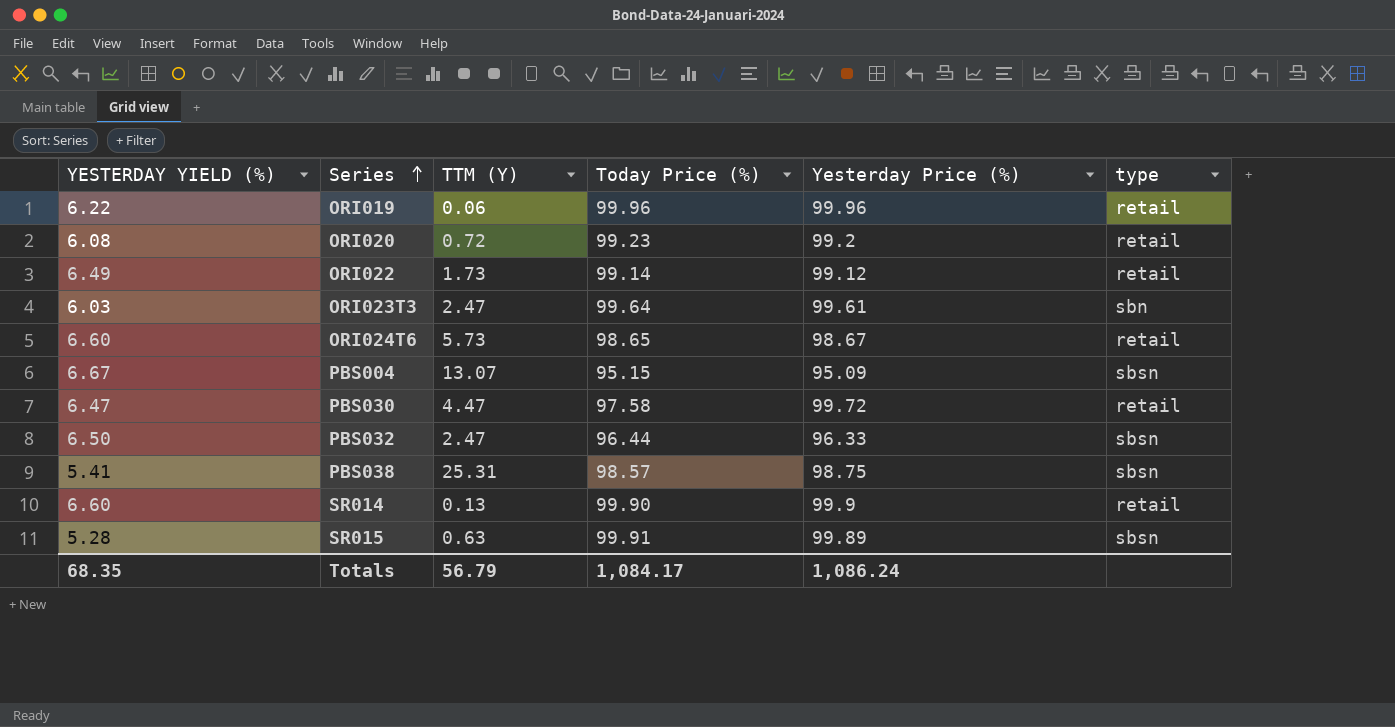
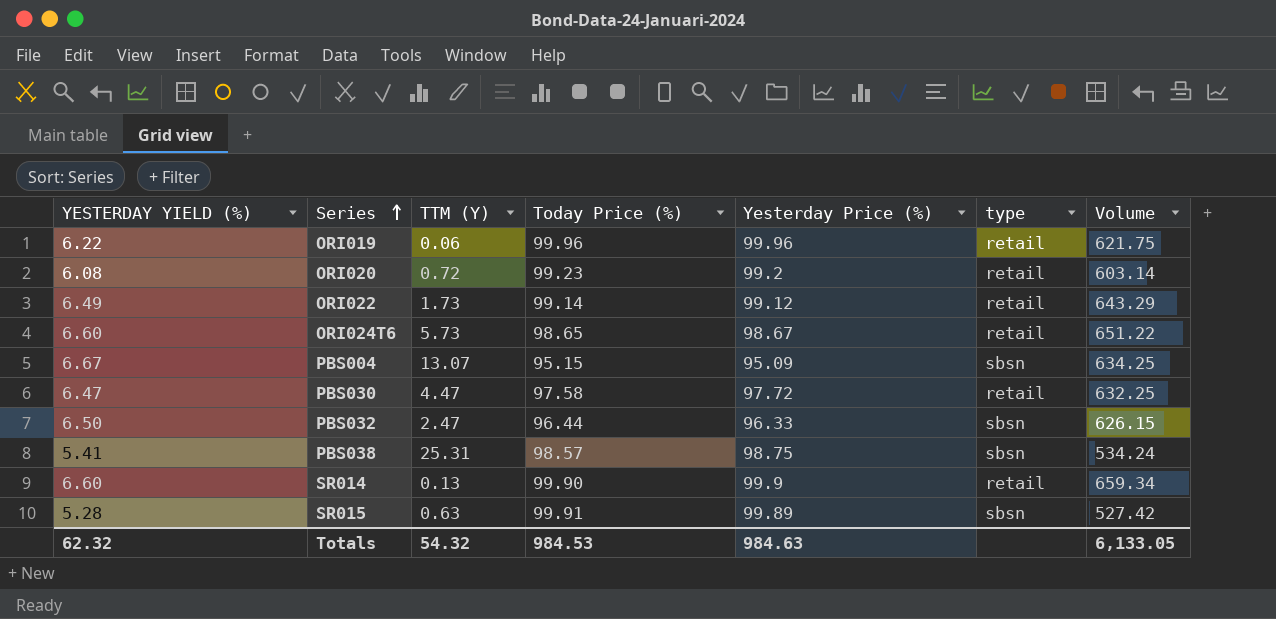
column Volume | formula: none -> [YESTERDAY YIELD (%)] * [Yesterday Price (%)]
row ORI023T3: 6.03 | 2.47 | 99.64 | 99.61 | sbn -> none
PBS030 | Yesterday Price (%): 99.72 -> 97.72
Totals | YESTERDAY YIELD (%): 68.35 -> 62.32
Totals | TTM (Y): 56.79 -> 54.32
Totals | Today Price (%): 1,084.17 -> 984.53
Totals | Yesterday Price (%): 1,086.24 -> 984.63

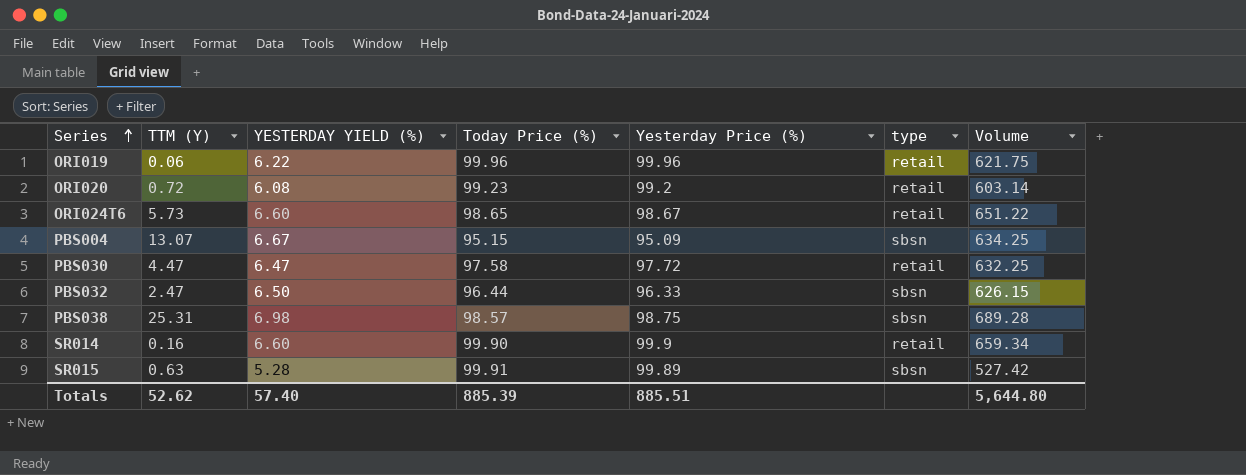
column YESTERDAY YIELD (%) | position: 1 -> 3
row ORI022: 6.49 | 1.73 | 99.14 | 99.12 | retail | 643.29 -> none
PBS038 | YESTERDAY YIELD (%): 5.41 -> 6.98
PBS038 | Volume: 534.24 -> 689.28
SR014 | TTM (Y): 0.13 -> 0.16
Totals | TTM (Y): 54.32 -> 52.62
Totals | YESTERDAY YIELD (%): 62.32 -> 57.40
Totals | Today Price (%): 984.53 -> 885.39
Totals | Yesterday Price (%): 984.63 -> 885.51
Totals | Volume: 6,133.05 -> 5,644.80

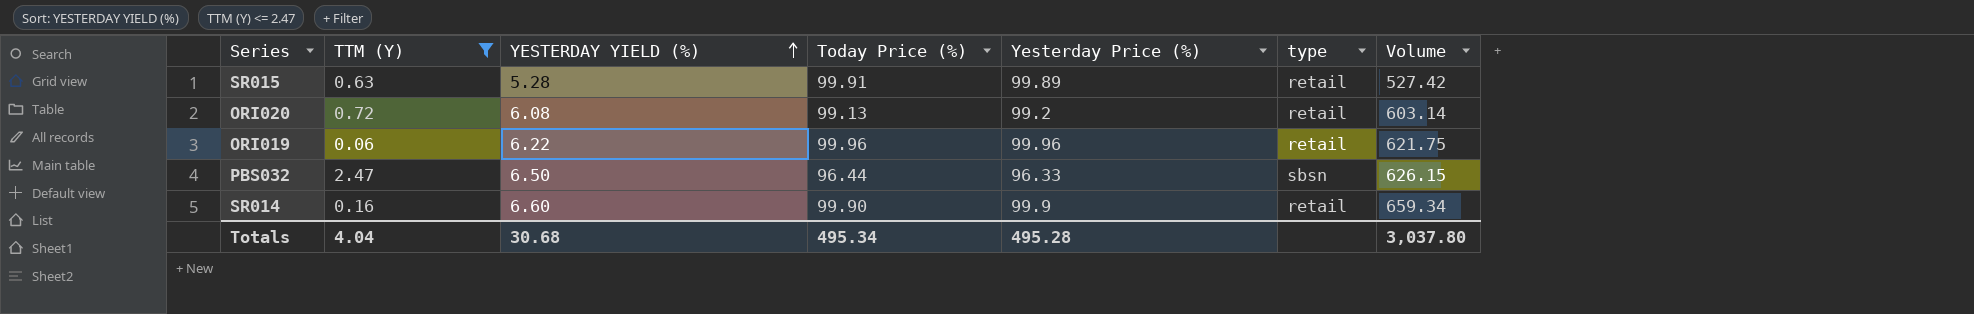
filter: none -> TTM (Y) <= 2.47
row order: Series ascending -> YESTERDAY YIELD (%) ascending
SR015 | type: sbsn -> retail
ORI020 | Today Price (%): 99.23 -> 99.13
Totals | TTM (Y): 52.62 -> 4.04
Totals | YESTERDAY YIELD (%): 57.40 -> 30.68
Totals | Today Price (%): 885.39 -> 495.34
Totals | Yesterday Price (%): 885.51 -> 495.28
Totals | Volume: 5,644.80 -> 3,037.80

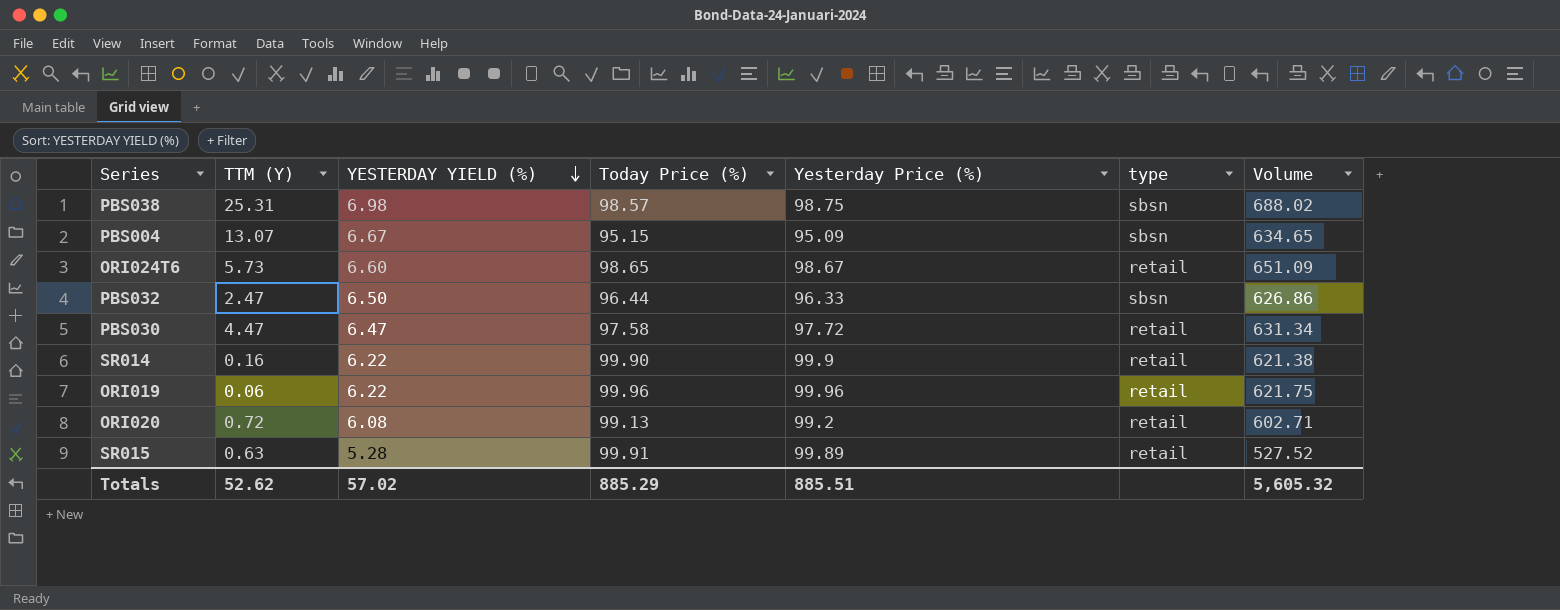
filter: TTM (Y) <= 2.47 -> none
row order: YESTERDAY YIELD (%) ascending -> YESTERDAY YIELD (%) descending
column Volume | formula: [YESTERDAY YIELD (%)] * [Yesterday Price (%)] -> [YESTERDAY YIELD (%)] * [Today Price (%)]
SR014 | YESTERDAY YIELD (%): 6.60 -> 6.22
Totals | TTM (Y): 4.04 -> 52.62
Totals | YESTERDAY YIELD (%): 30.68 -> 57.02
Totals | Today Price (%): 495.34 -> 885.29
Totals | Yesterday Price (%): 495.28 -> 885.51
Totals | Volume: 3,037.80 -> 5,605.32

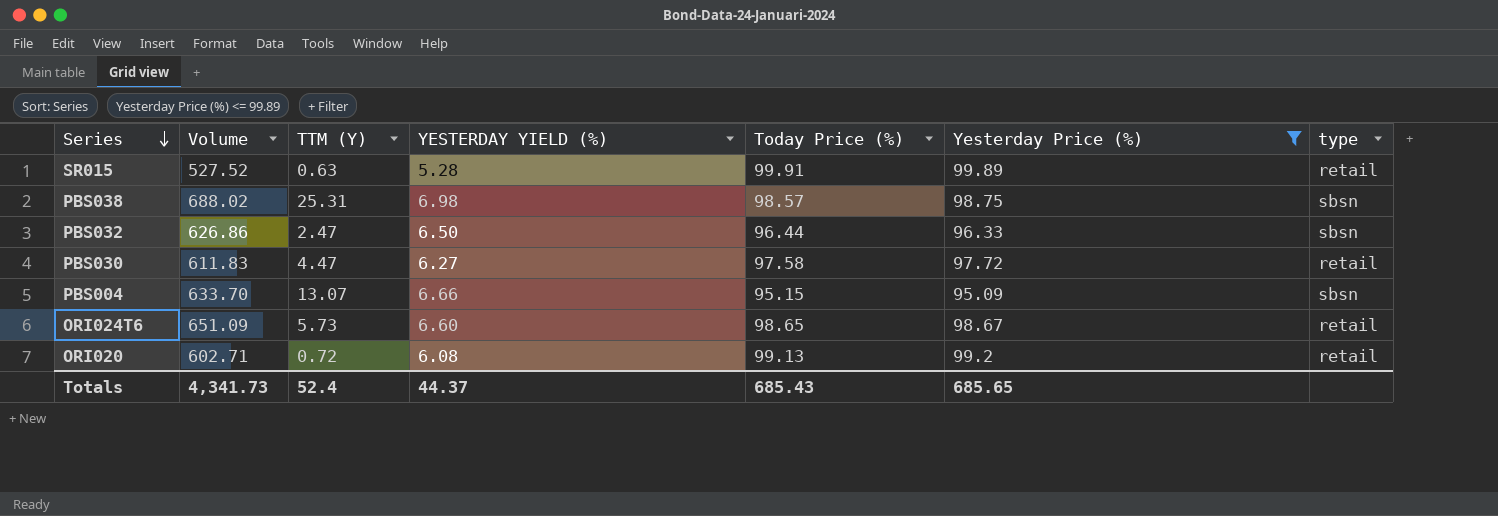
filter: none -> Yesterday Price (%) <= 99.89
row order: YESTERDAY YIELD (%) descending -> Series descending
column Volume | position: 7 -> 2
PBS030 | Volume: 631.34 -> 611.83
PBS030 | YESTERDAY YIELD (%): 6.47 -> 6.27
PBS004 | Volume: 634.65 -> 633.70
PBS004 | YESTERDAY YIELD (%): 6.67 -> 6.66
Totals | Volume: 5,605.32 -> 4,341.73
Totals | TTM (Y): 52.62 -> 52.4
Totals | YESTERDAY YIELD (%): 57.02 -> 44.37
Totals | Today Price (%): 885.29 -> 685.43
Totals | Yesterday Price (%): 885.51 -> 685.65

